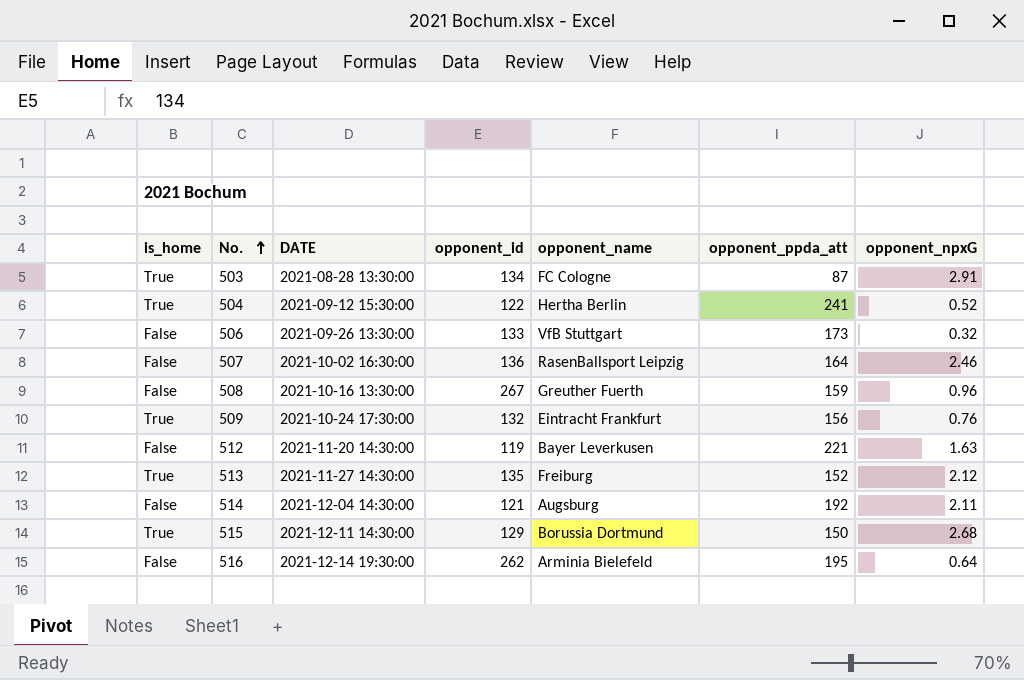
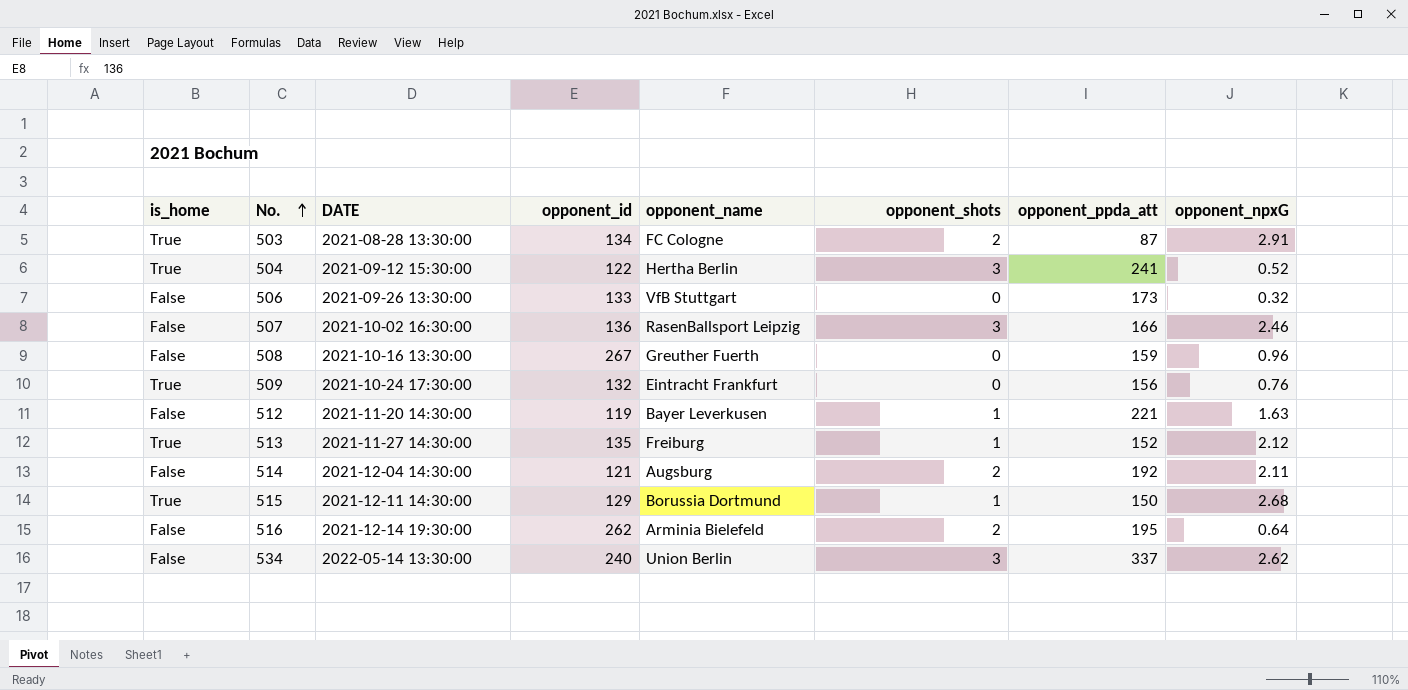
column opponent_shots | position: none -> 6
507 | opponent_ppda_att: 164 -> 166
row 534: none -> False | 2022-05-14 13:30:00 | 240 | Union Berlin | 3 | 337 | 2.62

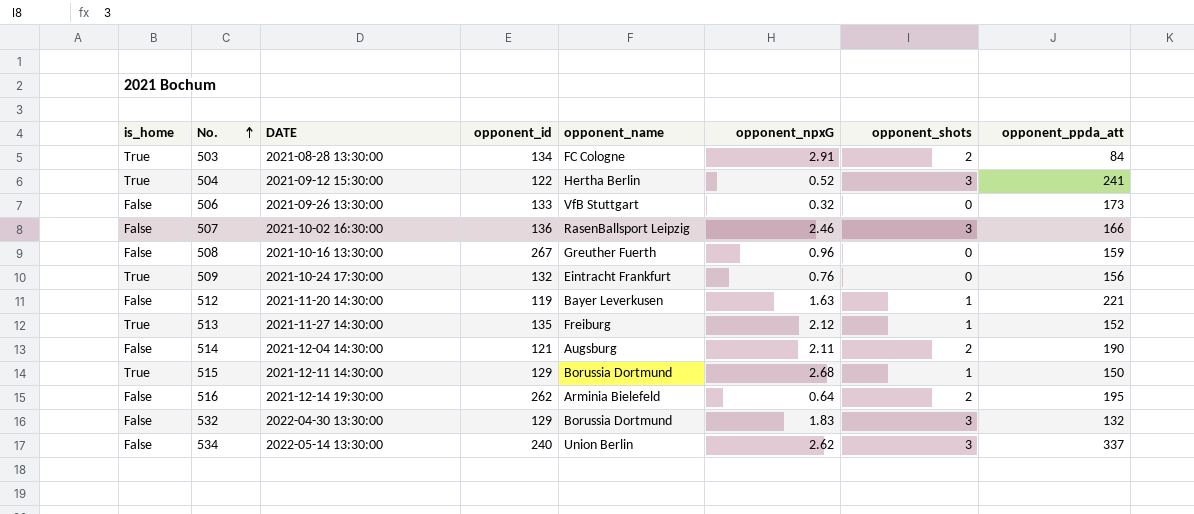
column opponent_npxG | position: 8 -> 6
503 | opponent_ppda_att: 87 -> 84
514 | opponent_ppda_att: 192 -> 190
row 532: none -> False | 2022-04-30 13:30:00 | 129 | Borussia Dortmund | 1.83 | 3 | 132

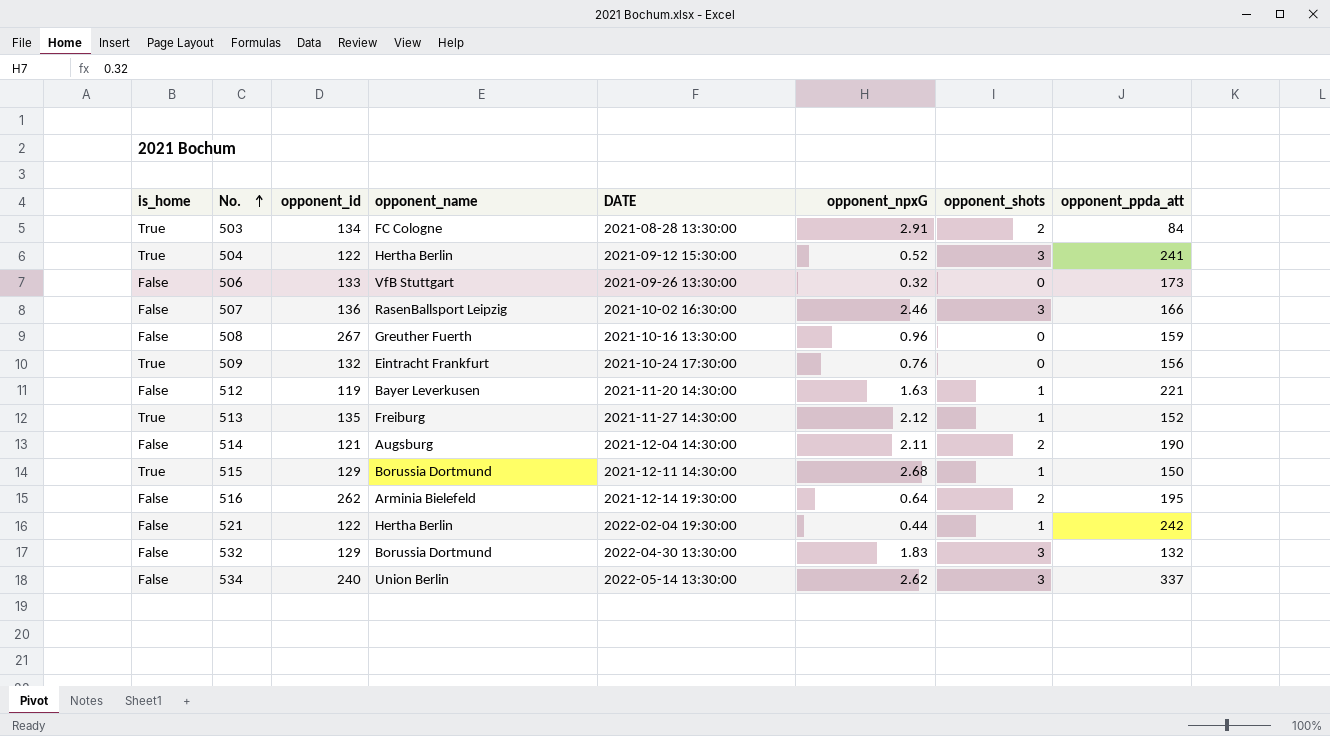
column DATE | position: 3 -> 5
row 521: none -> False | 122 | Hertha Berlin | 2022-02-04 19:30:00 | 0.44 | 1 | 242

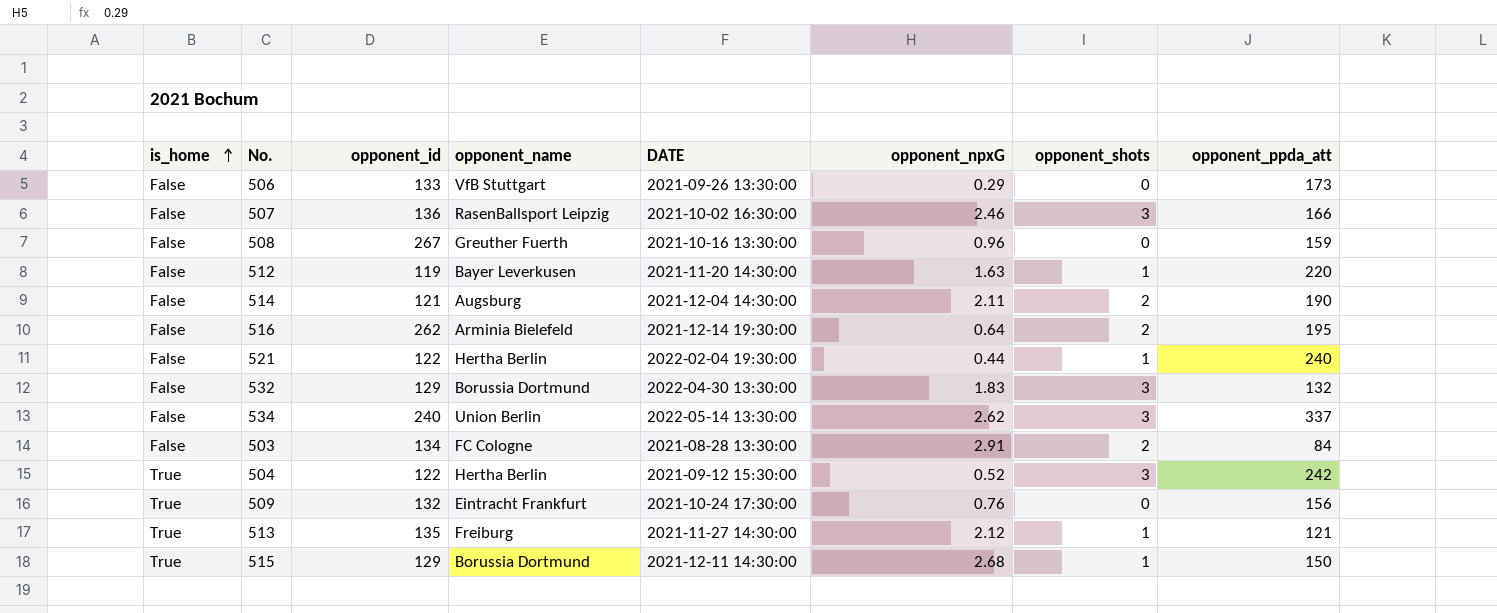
row order: No. ascending -> is_home ascending
506 | opponent_npxG: 0.32 -> 0.29
512 | opponent_ppda_att: 221 -> 220
521 | opponent_ppda_att: 242 -> 240
503 | is_home: True -> False
504 | opponent_ppda_att: 241 -> 242
513 | opponent_ppda_att: 152 -> 121

